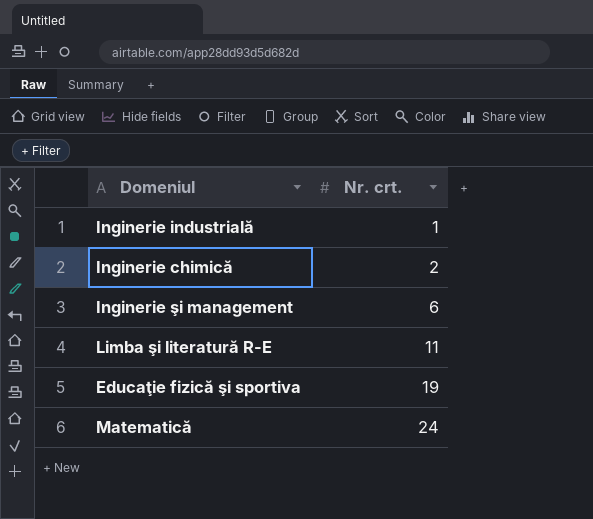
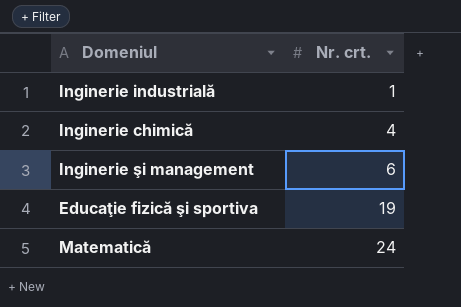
row Limba şi literatură R-E: 11 -> none
Inginerie chimică | Nr. crt.: 2 -> 4

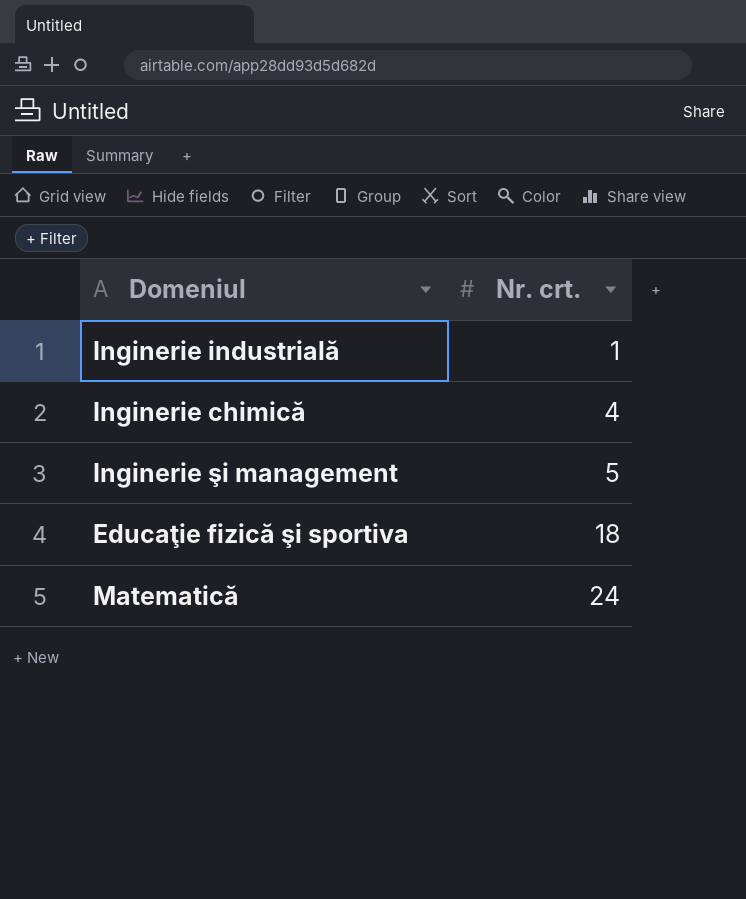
Inginerie şi management | Nr. crt.: 6 -> 5
Educaţie fizică şi sportiva | Nr. crt.: 19 -> 18

